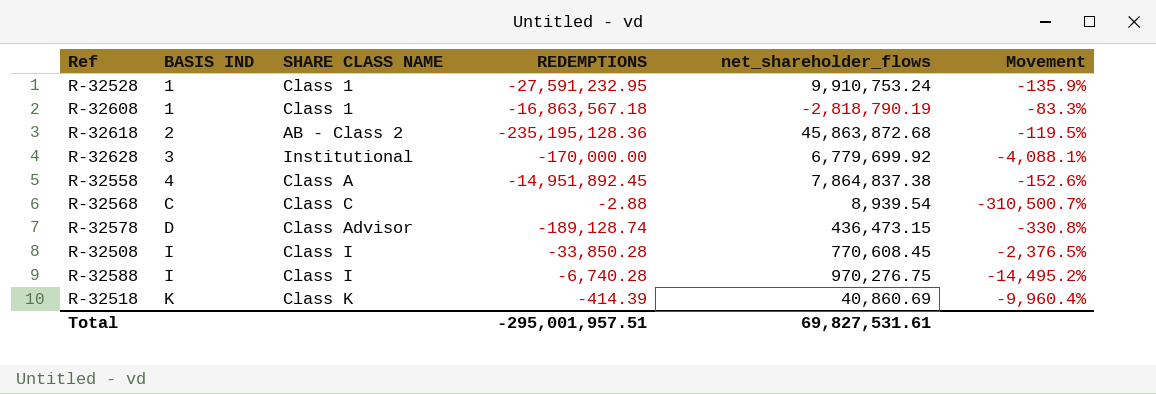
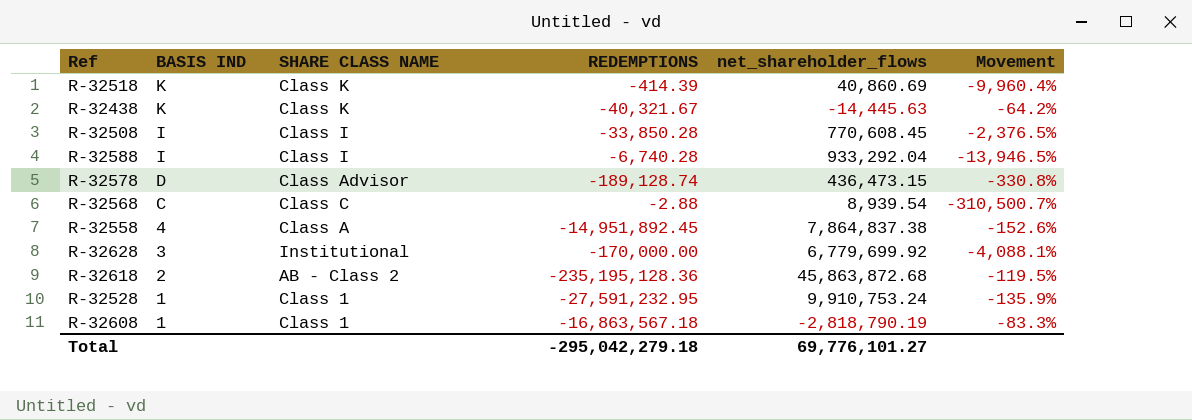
row order: BASIS IND ascending -> BASIS IND descending
row R-32438: none -> K | Class K | -40,321.67 | -14,445.63 | -64.2%
R-32588 | net_shareholder_flows: 970,276.75 -> 933,292.04
R-32588 | Movement: -14,495.2% -> -13,946.5%
Total | REDEMPTIONS: -295,001,957.51 -> -295,042,279.18
Total | net_shareholder_flows: 69,827,531.61 -> 69,776,101.27

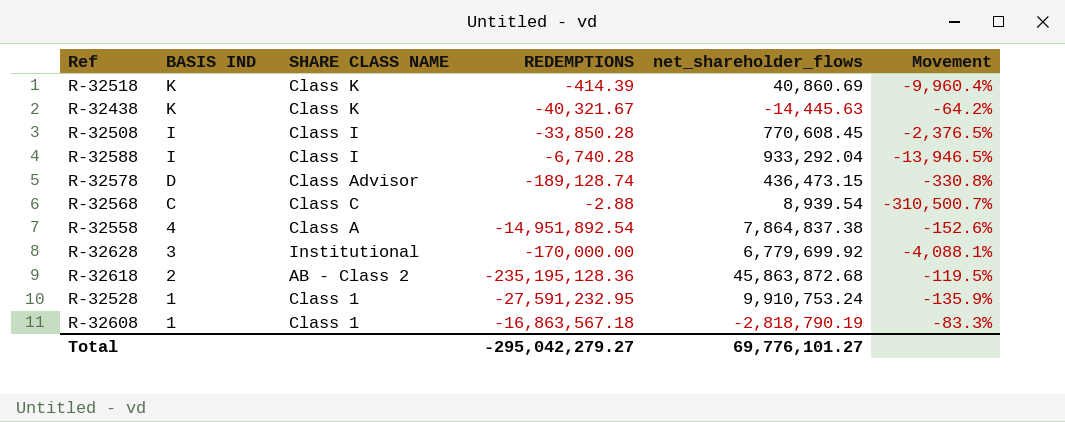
R-32558 | REDEMPTIONS: -14,951,892.45 -> -14,951,892.54
Total | REDEMPTIONS: -295,042,279.18 -> -295,042,279.27

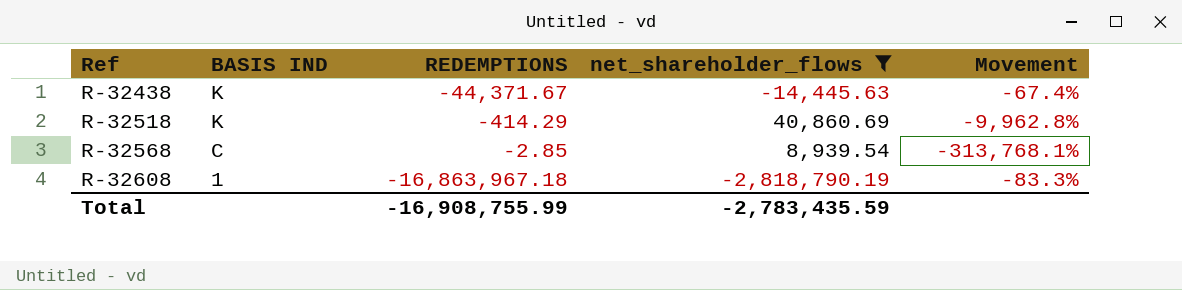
filter: none -> net_shareholder_flows <= 40,860.69
row order: BASIS IND descending -> Ref ascending
column SHARE CLASS NAME | position: 3 -> none
R-32438 | REDEMPTIONS: -40,321.67 -> -44,371.67
R-32438 | Movement: -64.2% -> -67.4%
R-32518 | REDEMPTIONS: -414.39 -> -414.29
R-32518 | Movement: -9,960.4% -> -9,962.8%
R-32568 | REDEMPTIONS: -2.88 -> -2.85
R-32568 | Movement: -310,500.7% -> -313,768.1%
R-32608 | REDEMPTIONS: -16,863,567.18 -> -16,863,967.18
Total | REDEMPTIONS: -295,042,279.27 -> -16,908,755.99
Total | net_shareholder_flows: 69,776,101.27 -> -2,783,435.59

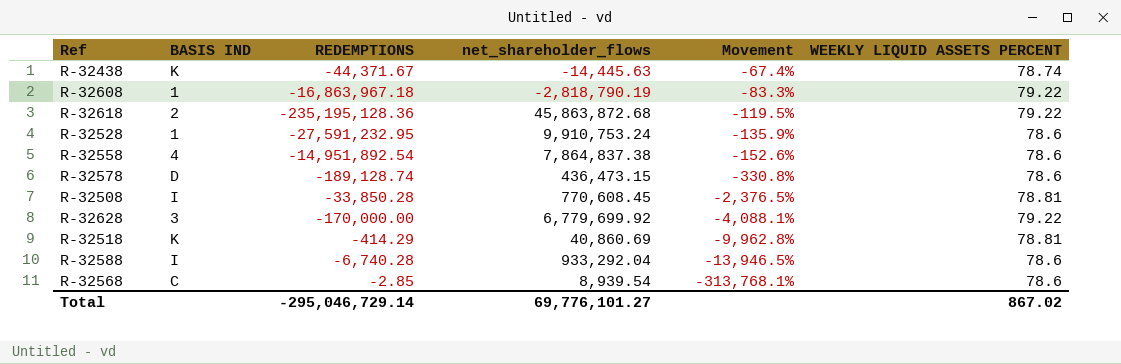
filter: net_shareholder_flows <= 40,860.69 -> none
row order: Ref ascending -> Movement descending
column WEEKLY LIQUID ASSETS PERCENT | position: none -> 6
Total | REDEMPTIONS: -16,908,755.99 -> -295,046,729.14
Total | net_shareholder_flows: -2,783,435.59 -> 69,776,101.27

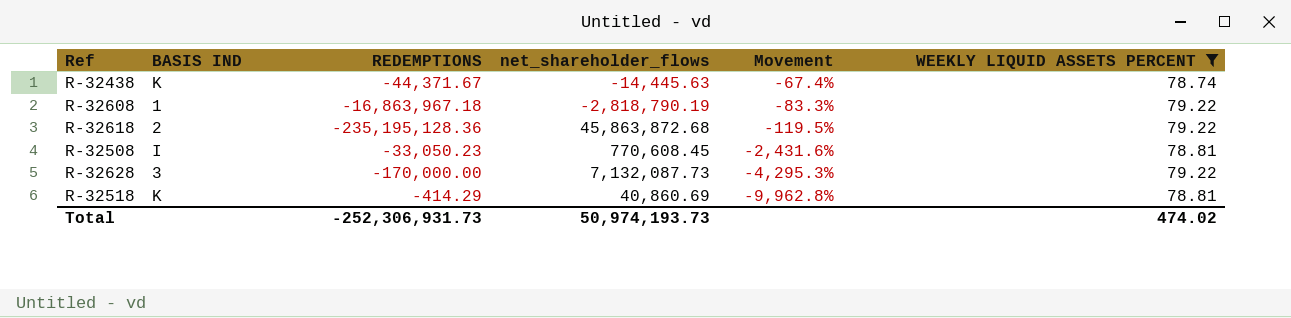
filter: none -> WEEKLY LIQUID ASSETS PERCENT != 78.6
R-32508 | REDEMPTIONS: -33,850.28 -> -33,050.23
R-32508 | Movement: -2,376.5% -> -2,431.6%
R-32628 | net_shareholder_flows: 6,779,699.92 -> 7,132,087.73
R-32628 | Movement: -4,088.1% -> -4,295.3%
Total | REDEMPTIONS: -295,046,729.14 -> -252,306,931.73
Total | net_shareholder_flows: 69,776,101.27 -> 50,974,193.73
Total | WEEKLY LIQUID ASSETS PERCENT: 867.02 -> 474.02

